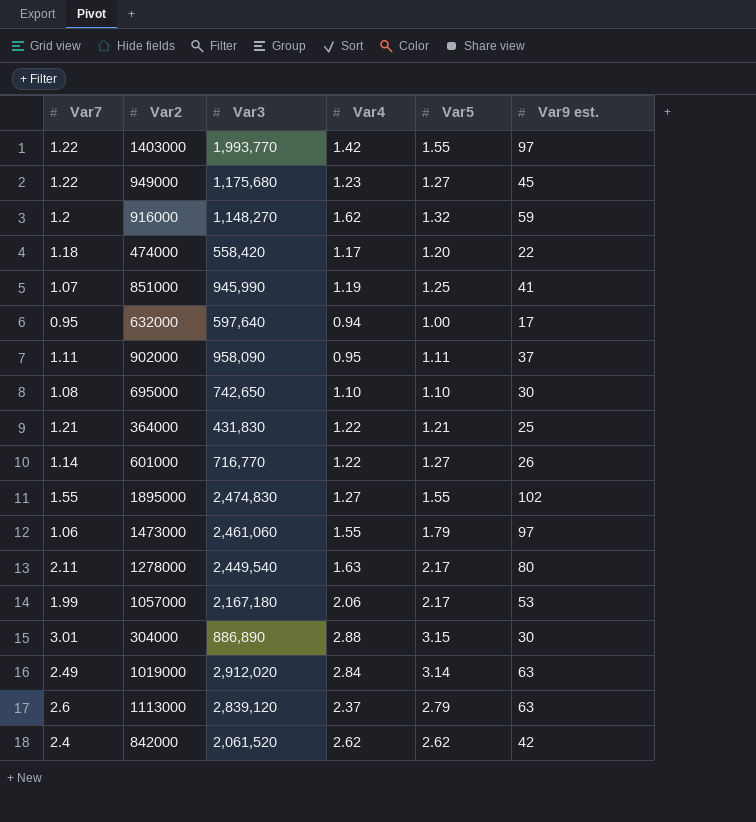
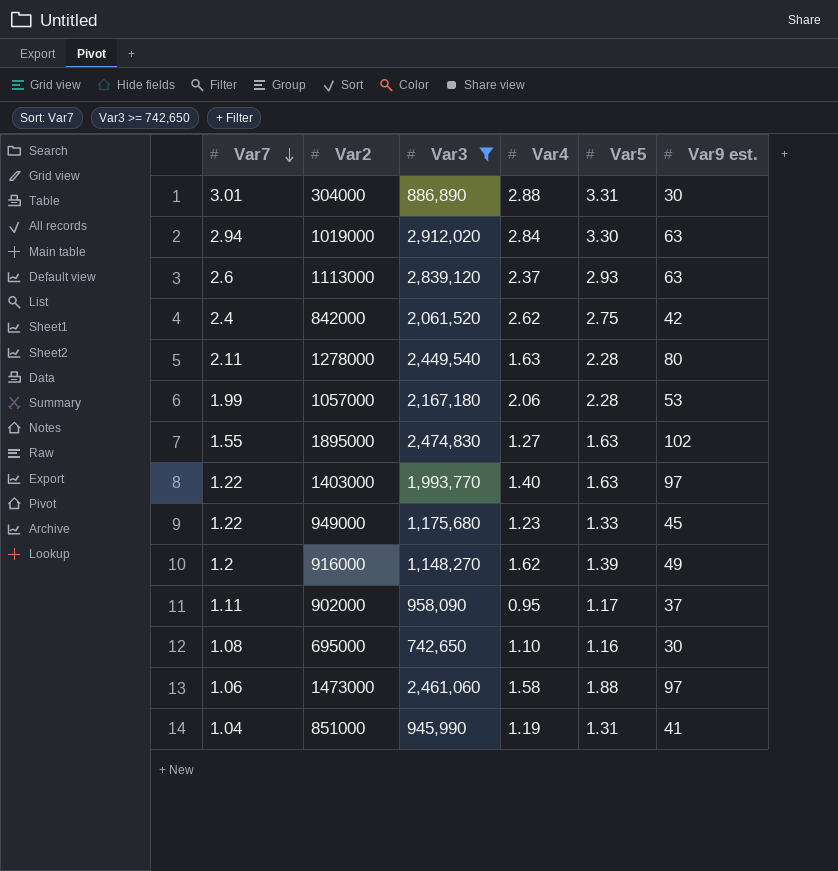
filter: none -> Var3 >= 742,650
row order: none -> Var7 descending
304000 | Var5: 3.15 -> 3.31
1019000 | Var7: 2.49 -> 2.94
1019000 | Var5: 3.14 -> 3.30
1113000 | Var5: 2.79 -> 2.93
842000 | Var5: 2.62 -> 2.75
1278000 | Var5: 2.17 -> 2.28
1057000 | Var5: 2.17 -> 2.28
1895000 | Var5: 1.55 -> 1.63
1403000 | Var4: 1.42 -> 1.40
1403000 | Var5: 1.55 -> 1.63
949000 | Var5: 1.27 -> 1.33
916000 | Var5: 1.32 -> 1.39
916000 | Var9 est.: 59 -> 49
902000 | Var5: 1.11 -> 1.17
695000 | Var5: 1.10 -> 1.16
1473000 | Var4: 1.55 -> 1.58
1473000 | Var5: 1.79 -> 1.88
851000 | Var7: 1.07 -> 1.04
851000 | Var5: 1.25 -> 1.31

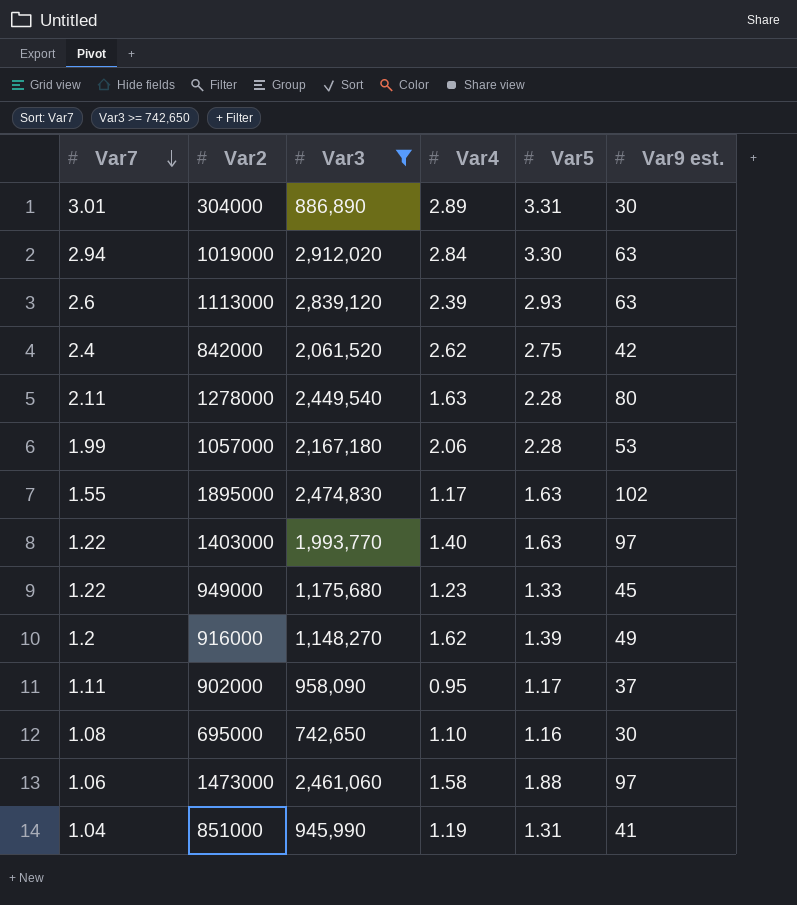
304000 | Var4: 2.88 -> 2.89
1113000 | Var4: 2.37 -> 2.39
1895000 | Var4: 1.27 -> 1.17

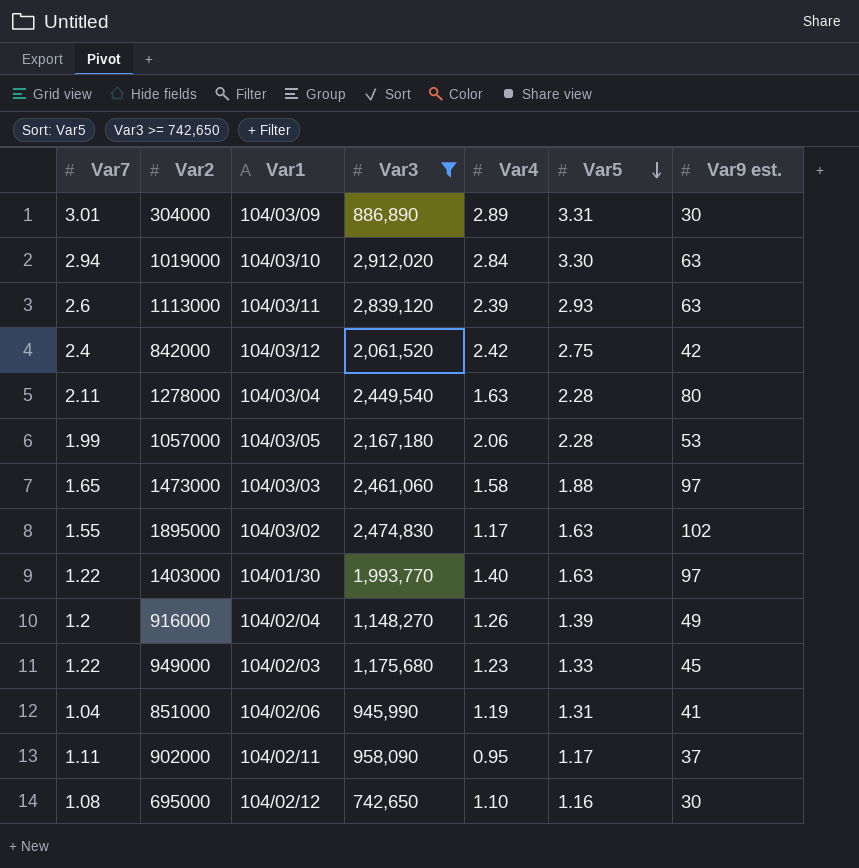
row order: Var7 descending -> Var5 descending
column Var1 | position: none -> 3
842000 | Var4: 2.62 -> 2.42
1473000 | Var7: 1.06 -> 1.65
916000 | Var4: 1.62 -> 1.26

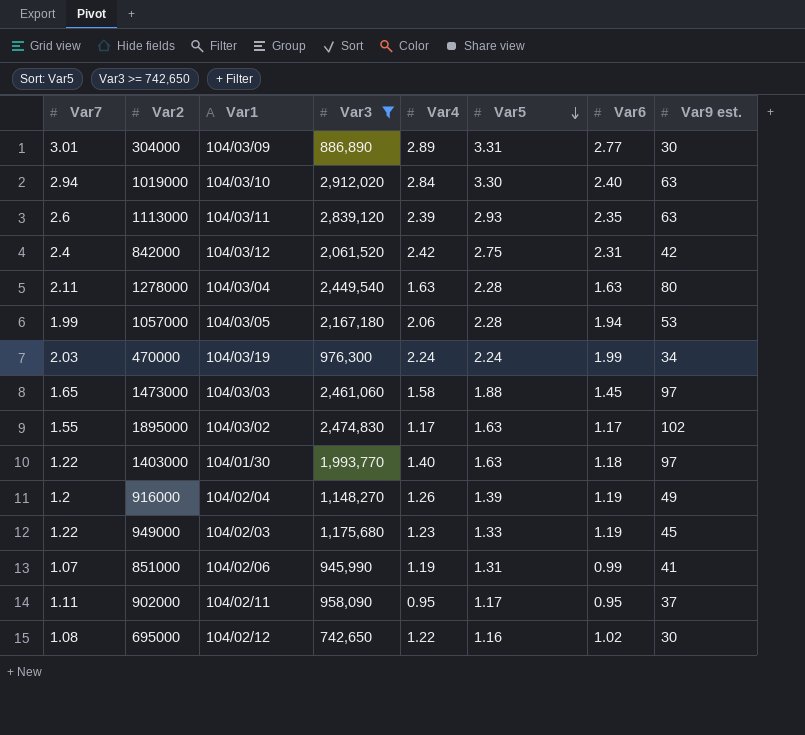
column Var6 | position: none -> 7
row 470000: none -> 2.03 | 104/03/19 | 976,300 | 2.24 | 2.24 | 1.99 | 34
851000 | Var7: 1.04 -> 1.07
695000 | Var4: 1.10 -> 1.22

